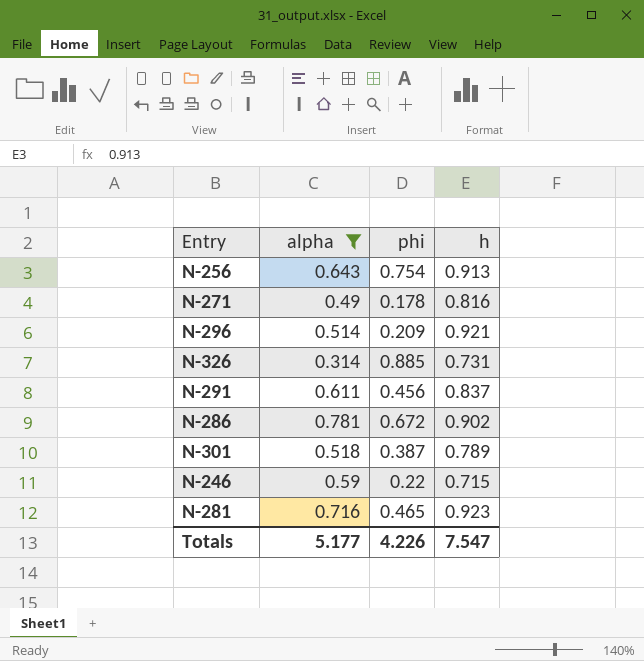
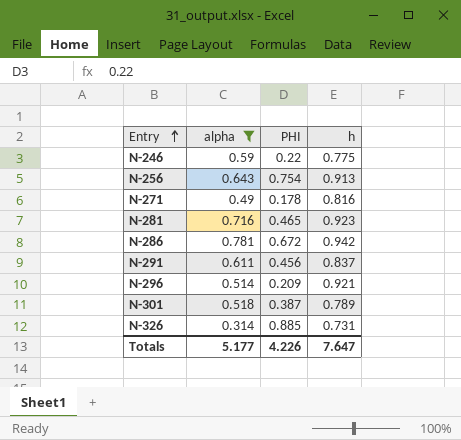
row order: none -> Entry ascending
column name: phi -> PHI
N-246 | h: 0.715 -> 0.775
N-286 | h: 0.902 -> 0.942
Totals | h: 7.547 -> 7.647

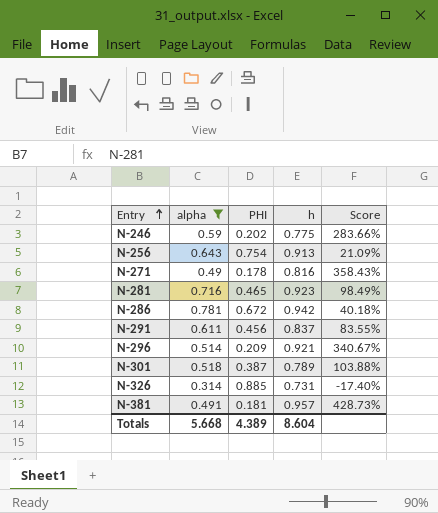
column Score | formula: none -> ([h] - [PHI]) / [PHI]
N-246 | PHI: 0.22 -> 0.202
row N-381: none -> 0.491 | 0.181 | 0.957 | 428.73%
Totals | alpha: 5.177 -> 5.668
Totals | PHI: 4.226 -> 4.389
Totals | h: 7.647 -> 8.604

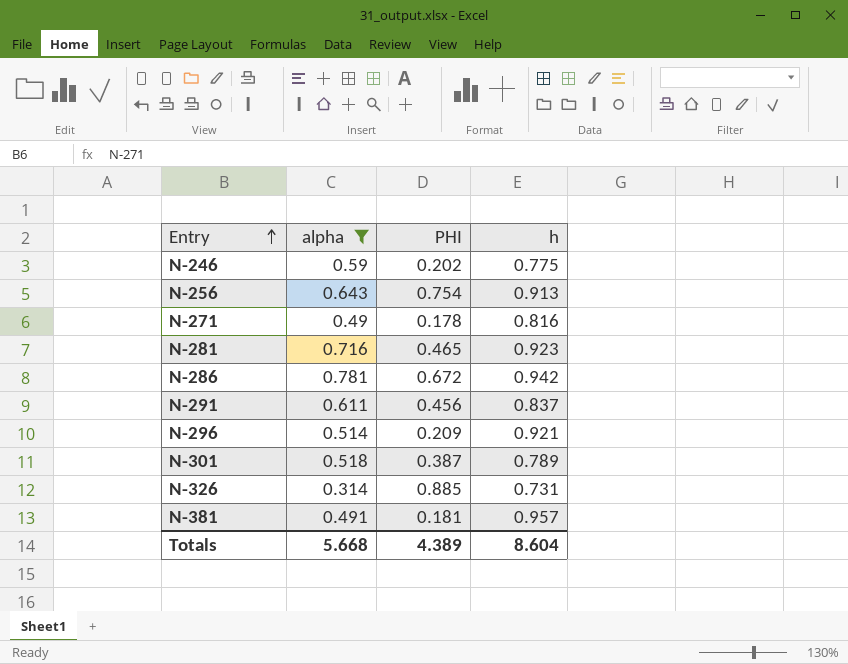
column Score | formula: ([h] - [PHI]) / [PHI] -> none

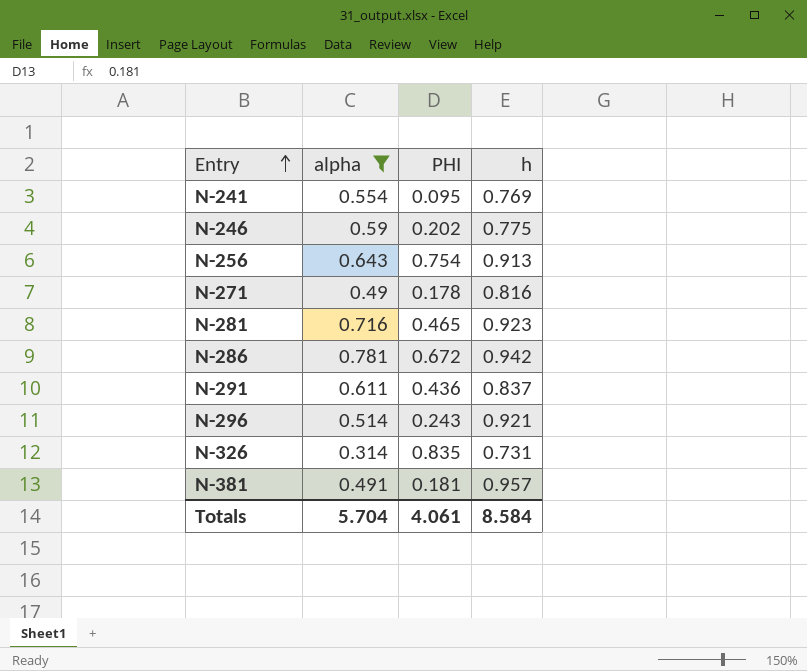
row N-301: 0.518 | 0.387 | 0.789 -> none
row N-241: none -> 0.554 | 0.095 | 0.769
N-291 | PHI: 0.456 -> 0.436
N-296 | PHI: 0.209 -> 0.243
N-326 | PHI: 0.885 -> 0.835
Totals | alpha: 5.668 -> 5.704
Totals | PHI: 4.389 -> 4.061
Totals | h: 8.604 -> 8.584

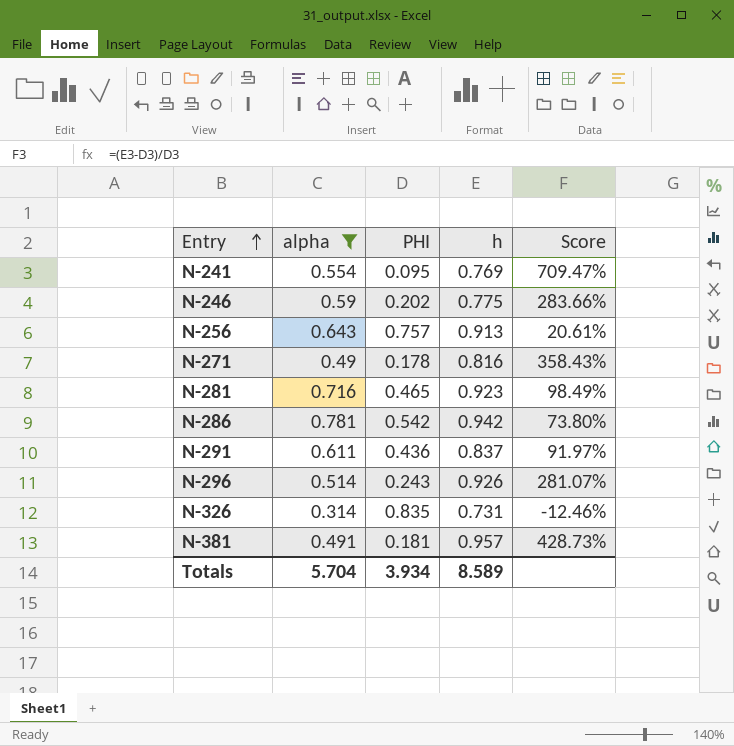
column Score | formula: none -> ([h] - [PHI]) / [PHI]
N-256 | PHI: 0.754 -> 0.757
N-286 | PHI: 0.672 -> 0.542
N-296 | h: 0.921 -> 0.926
Totals | PHI: 4.061 -> 3.934
Totals | h: 8.584 -> 8.589

